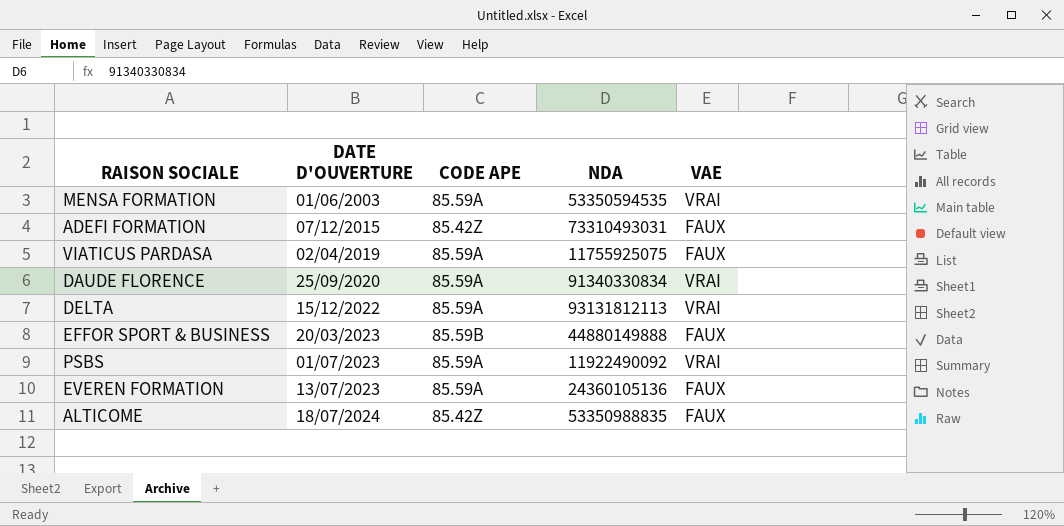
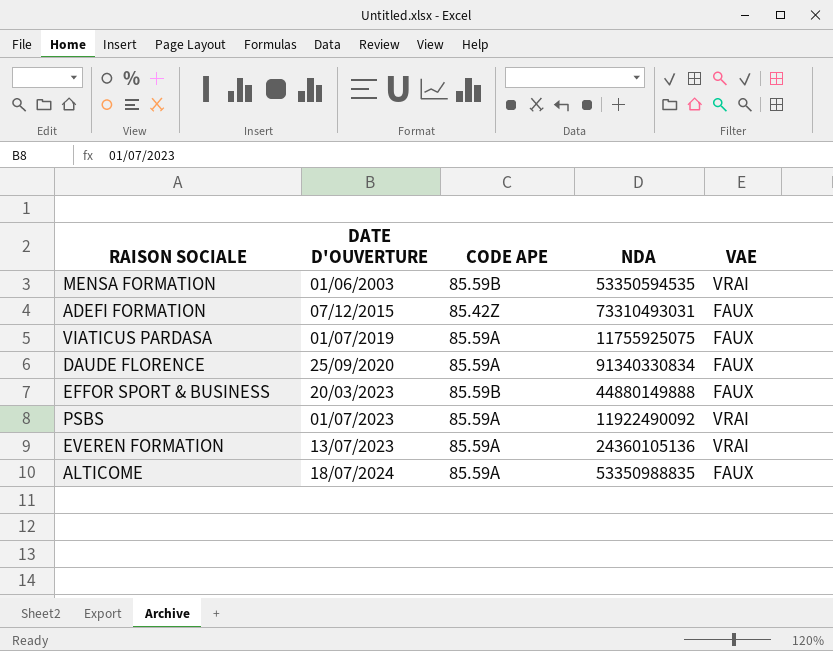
row DELTA: 15/12/2022 | 85.59A | 93131812113 | VRAI -> none
MENSA FORMATION | CODE APE: 85.59A -> 85.59B
VIATICUS PARDASA | DATE D'OUVERTURE: 02/04/2019 -> 01/07/2019
DAUDE FLORENCE | VAE: VRAI -> FAUX
EVEREN FORMATION | VAE: FAUX -> VRAI
ALTICOME | CODE APE: 85.42Z -> 85.59A

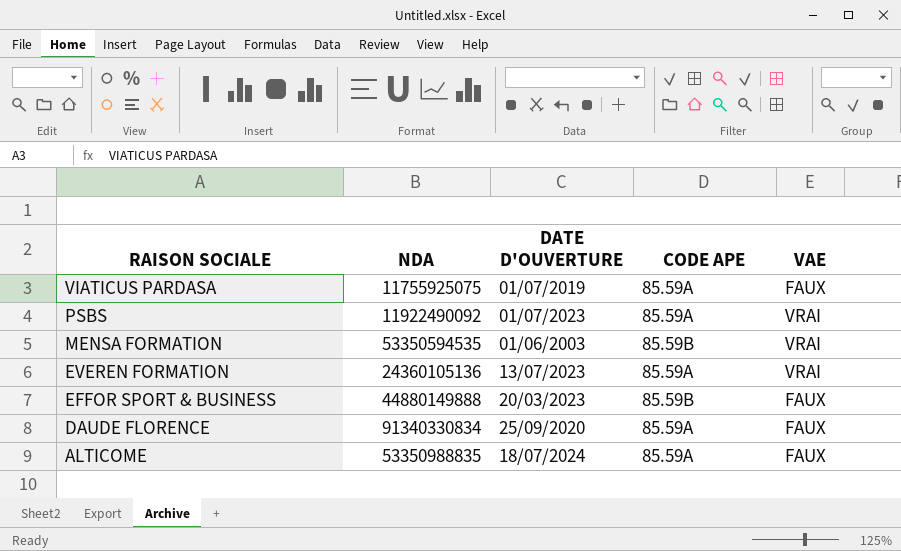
row order: DATE D'OUVERTURE ascending -> RAISON SOCIALE descending
column NDA | position: 4 -> 2
row ADEFI FORMATION: 07/12/2015 | 85.42Z | 73310493031 | FAUX -> none

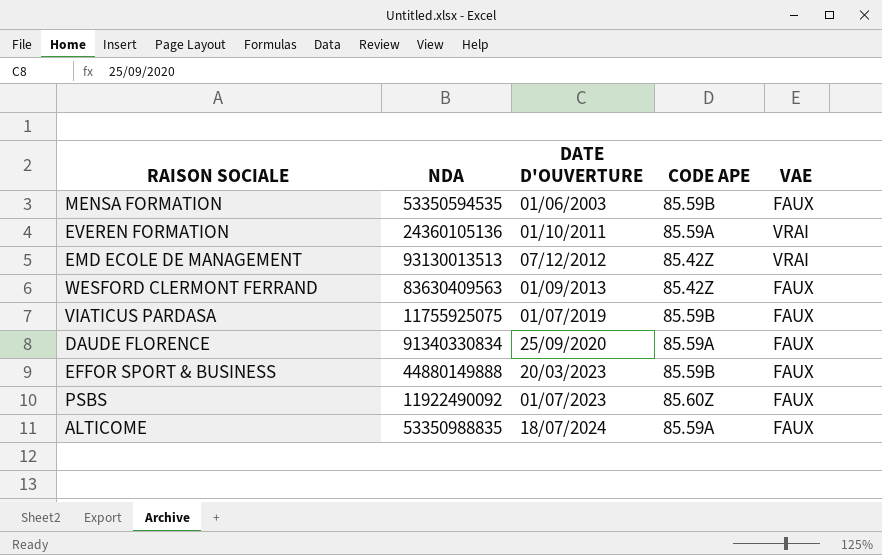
row order: RAISON SOCIALE descending -> DATE D'OUVERTURE ascending
MENSA FORMATION | VAE: VRAI -> FAUX
EVEREN FORMATION | DATE D'OUVERTURE: 13/07/2023 -> 01/10/2011
row EMD ECOLE DE MANAGEMENT: none -> 93130013513 | 07/12/2012 | 85.42Z | VRAI
row WESFORD CLERMONT FERRAND: none -> 83630409563 | 01/09/2013 | 85.42Z | FAUX
VIATICUS PARDASA | CODE APE: 85.59A -> 85.59B
PSBS | CODE APE: 85.59A -> 85.60Z
PSBS | VAE: VRAI -> FAUX

